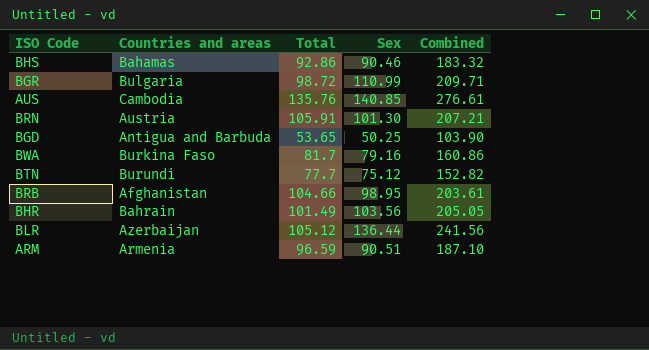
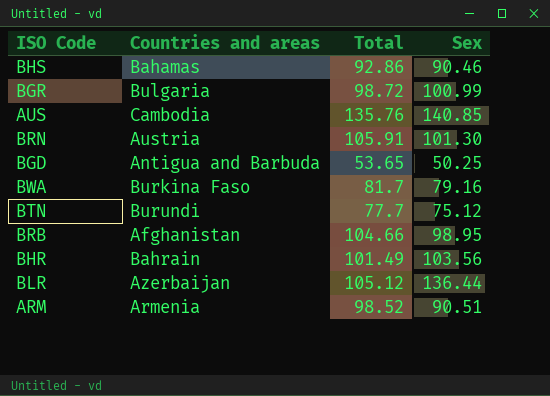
column Combined | formula: [Total] + [Sex] -> none
BGR | Sex: 110.99 -> 100.99
ARM | Total: 96.59 -> 98.52

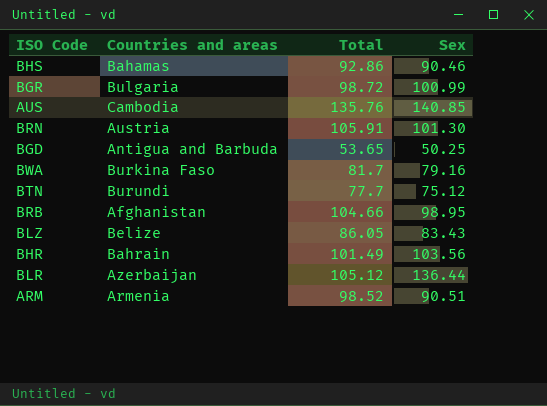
row BLZ: none -> Belize | 86.05 | 83.43

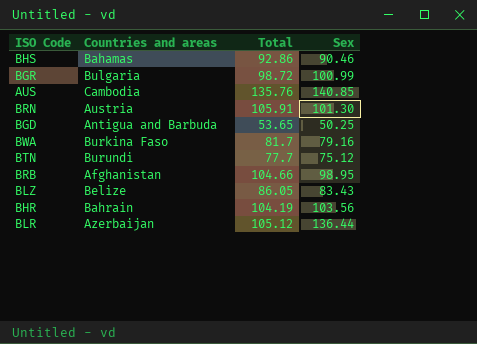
row ARM: Armenia | 98.52 | 90.51 -> none
BHR | Total: 101.49 -> 104.19

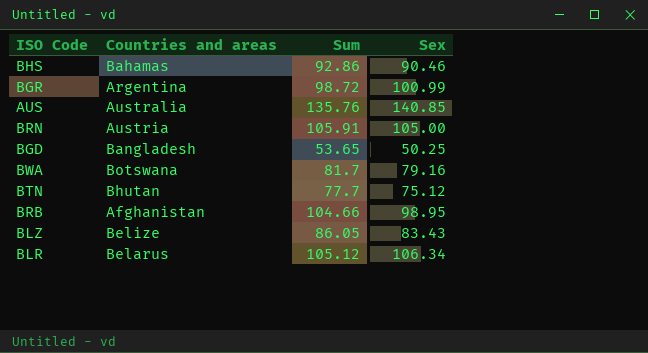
column name: Total -> Sum
row BHR: Bahrain | 104.19 | 103.56 -> none
BGR | Countries and areas: Bulgaria -> Argentina
AUS | Countries and areas: Cambodia -> Australia
BRN | Sex: 101.30 -> 105.00
BGD | Countries and areas: Antigua and Barbuda -> Bangladesh
BWA | Countries and areas: Burkina Faso -> Botswana
BTN | Countries and areas: Burundi -> Bhutan
BLR | Countries and areas: Azerbaijan -> Belarus
BLR | Sex: 136.44 -> 106.34

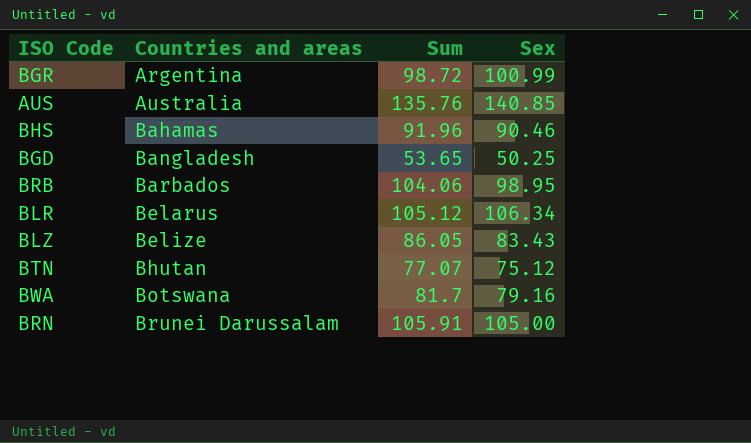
row order: none -> Countries and areas ascending
BHS | Sum: 92.86 -> 91.96
BRB | Countries and areas: Afghanistan -> Barbados
BRB | Sum: 104.66 -> 104.06
BTN | Sum: 77.7 -> 77.07
BRN | Countries and areas: Austria -> Brunei Darussalam

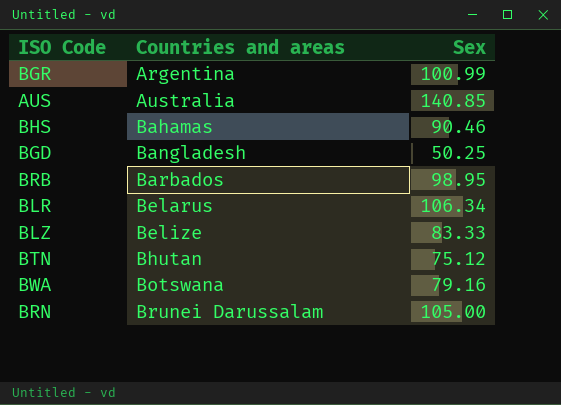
column Sum | position: 3 -> none
BLZ | Sex: 83.43 -> 83.33

